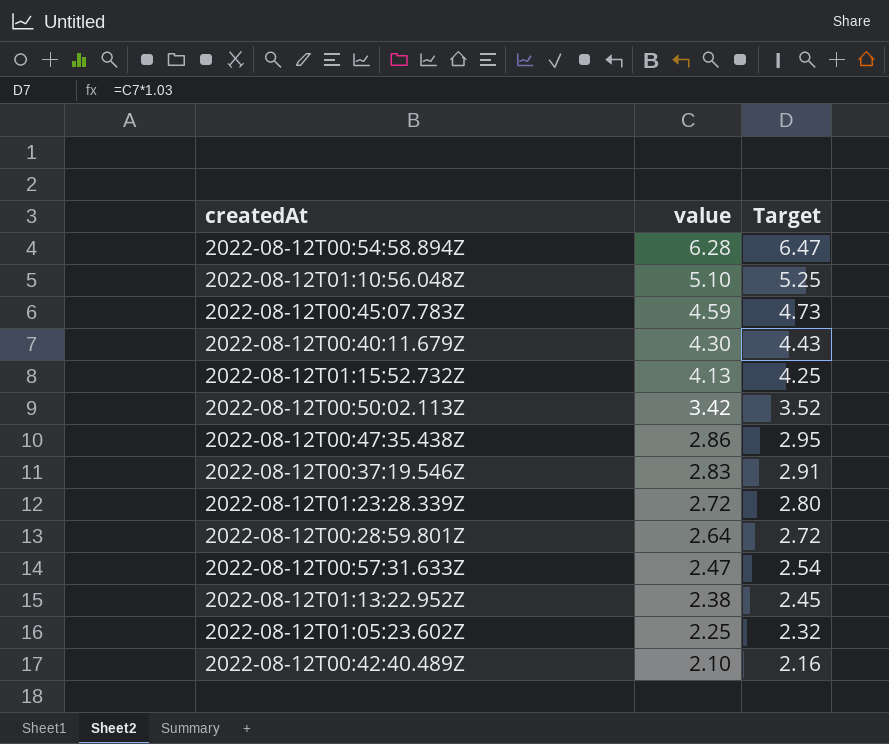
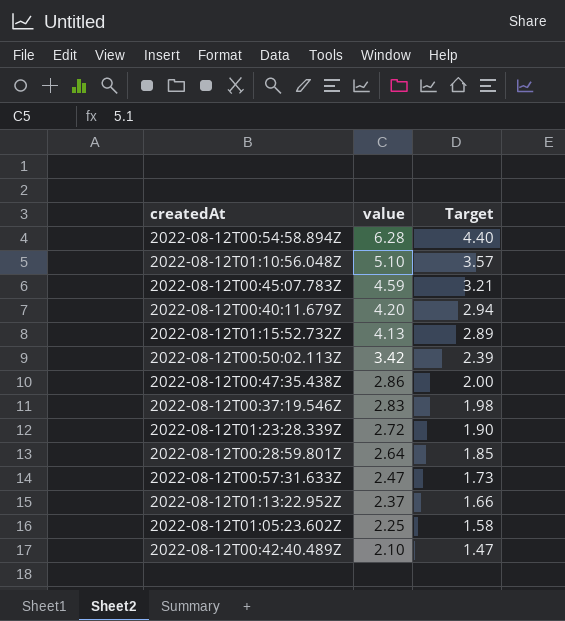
column Target | formula: [value] * 1.03 -> [value] * 0.7
2022-08-12T00:40:11.679Z | value: 4.30 -> 4.20
2022-08-12T01:13:22.952Z | value: 2.38 -> 2.37

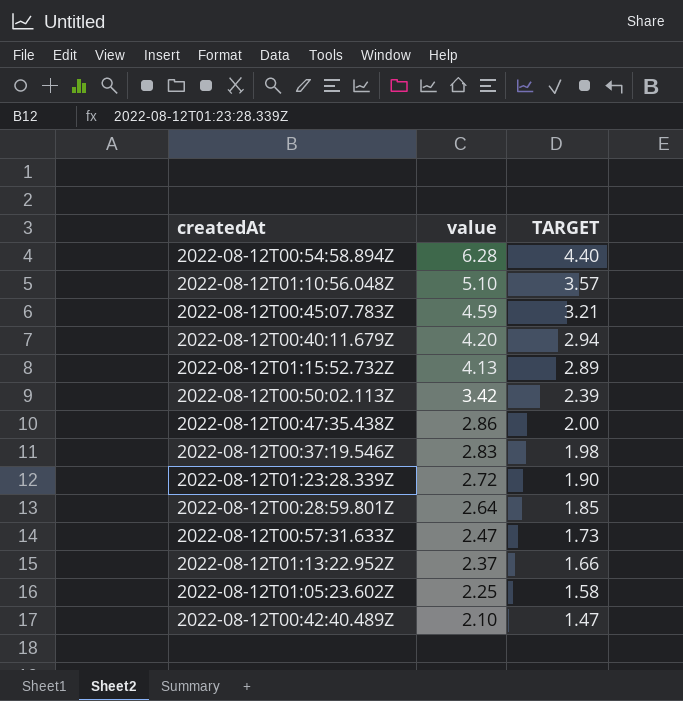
column name: Target -> TARGET

